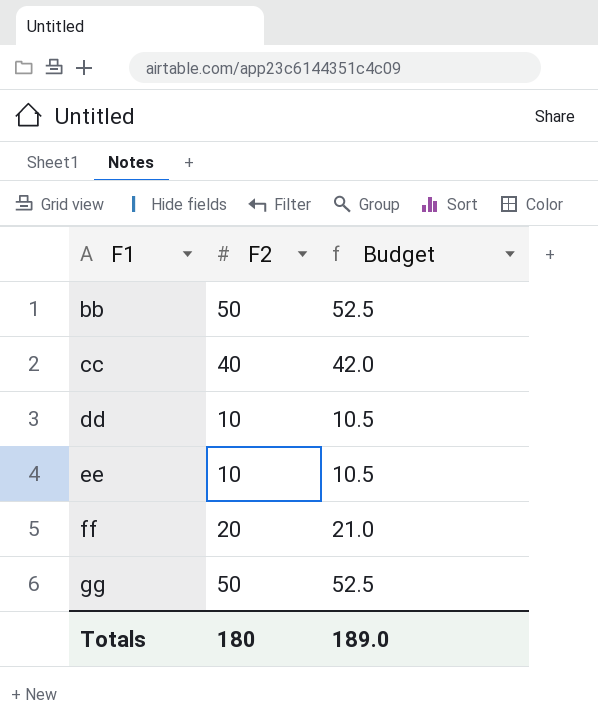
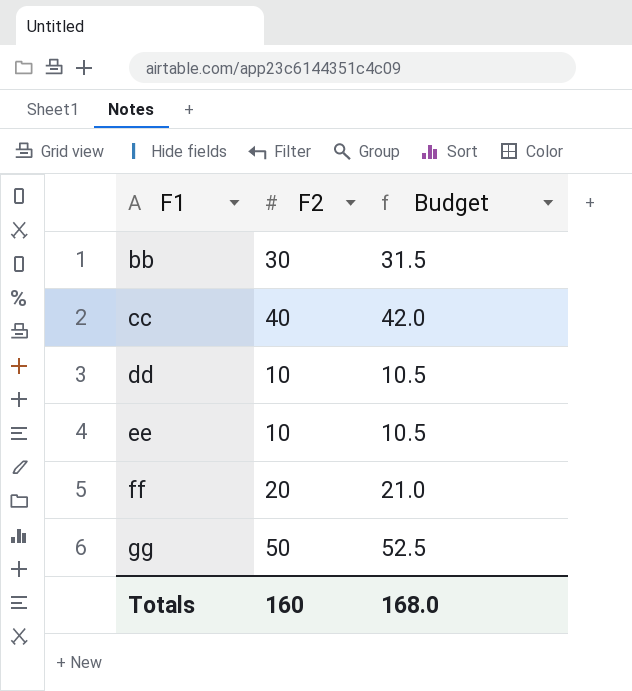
bb | F2: 50 -> 30
bb | Budget: 52.5 -> 31.5
Totals | F2: 180 -> 160
Totals | Budget: 189.0 -> 168.0

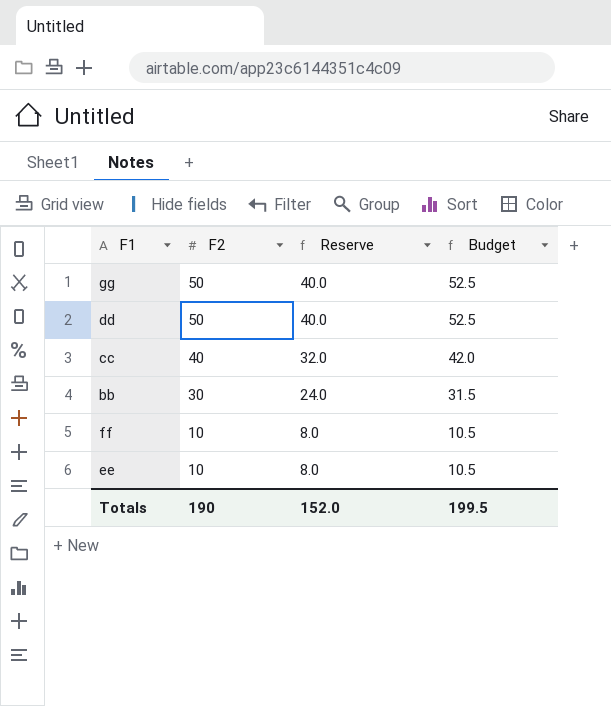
row order: F1 ascending -> F2 descending
column Reserve | formula: none -> [F2] * 0.8
dd | F2: 10 -> 50
dd | Budget: 10.5 -> 52.5
ff | F2: 20 -> 10
ff | Budget: 21.0 -> 10.5
Totals | F2: 160 -> 190
Totals | Budget: 168.0 -> 199.5

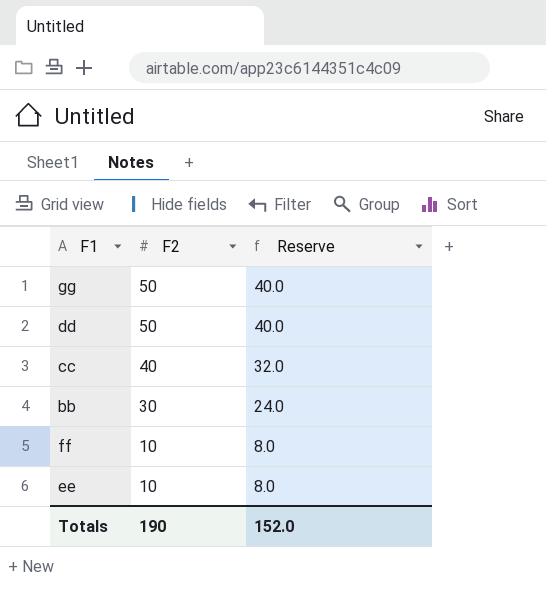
column Budget | formula: [F2] * 1.05 -> none

